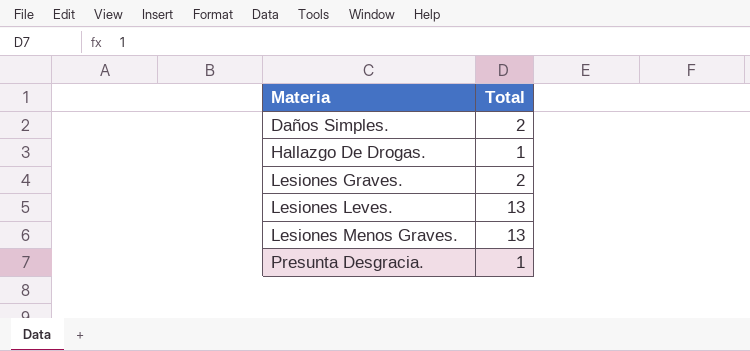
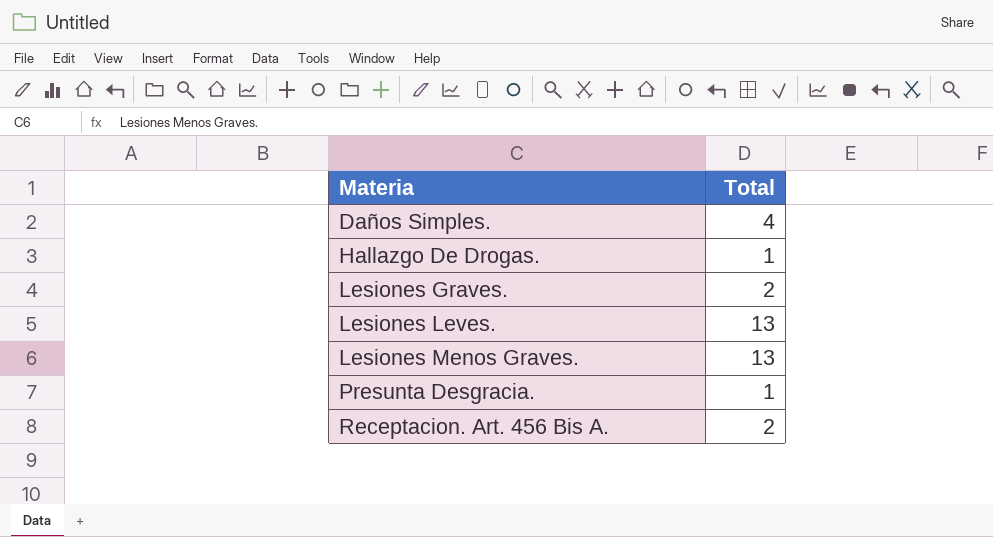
Daños Simples. | Total: 2 -> 4
row Receptacion. Art. 456 Bis A.: none -> 2

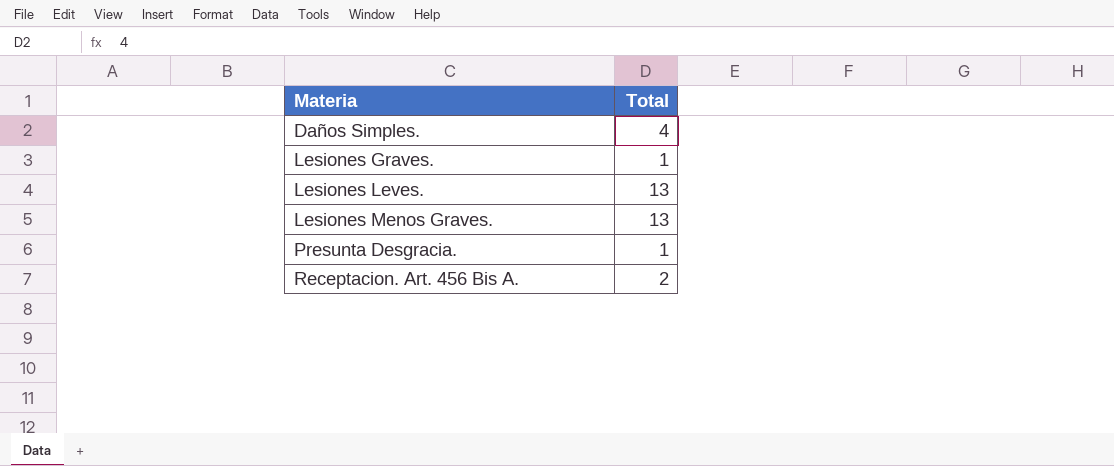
row Hallazgo De Drogas.: 1 -> none
Lesiones Graves. | Total: 2 -> 1

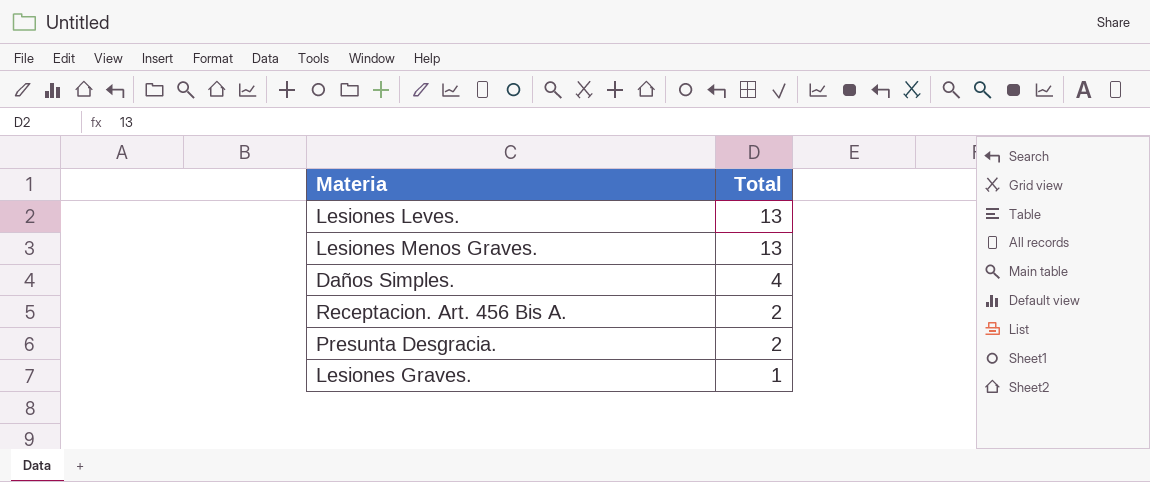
row order: Materia ascending -> Total descending
Presunta Desgracia. | Total: 1 -> 2

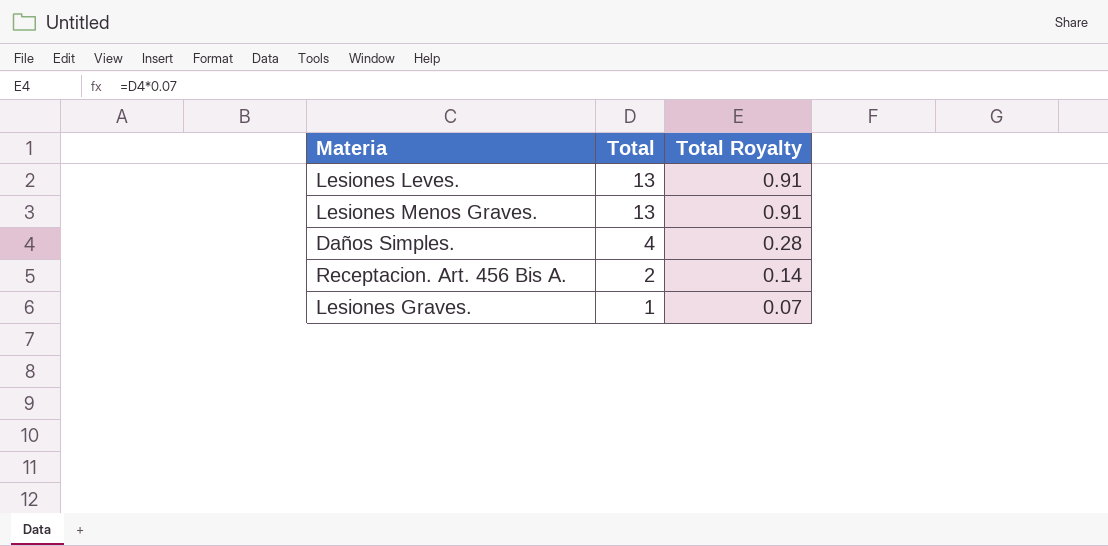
column Total Royalty | formula: none -> [Total] * 0.07
row Presunta Desgracia.: 2 -> none

